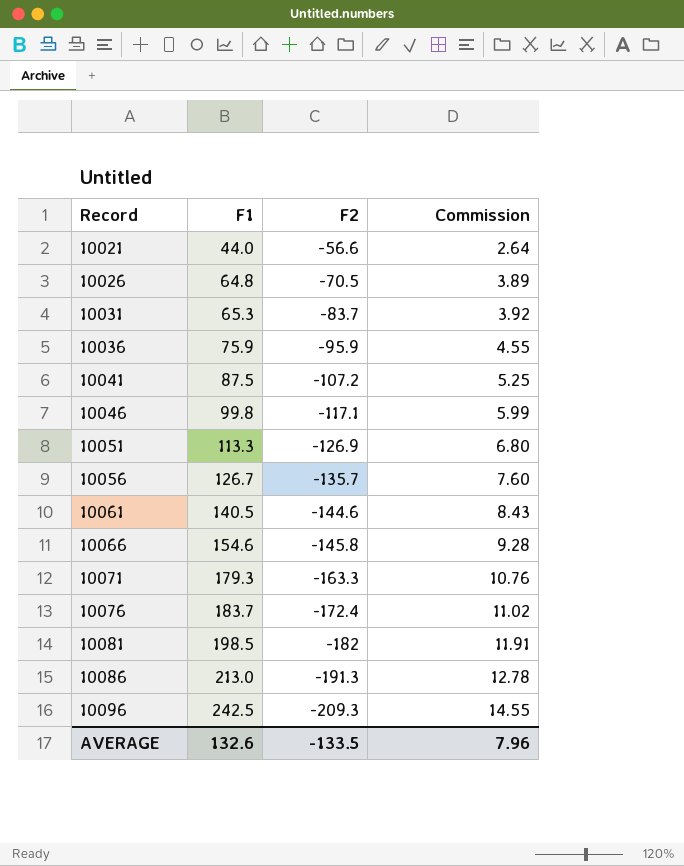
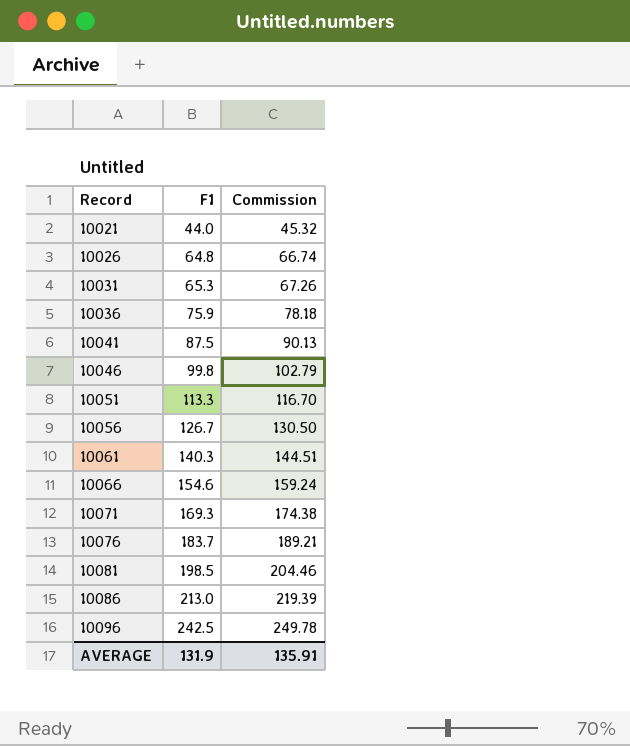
column F2 | position: 3 -> none
column Commission | formula: [F1] * 0.06 -> [F1] * 1.03
10061 | F1: 140.5 -> 140.3
10071 | F1: 179.3 -> 169.3
AVERAGE | F1: 132.6 -> 131.9
AVERAGE | Commission: 7.96 -> 135.91

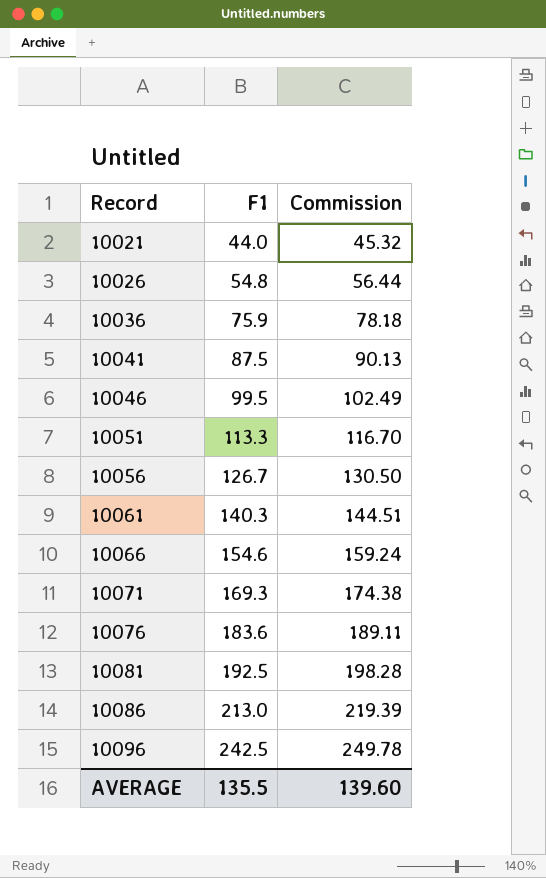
row 10031: 65.3 | 67.26 -> none
10026 | F1: 64.8 -> 54.8
10026 | Commission: 66.74 -> 56.44
10046 | F1: 99.8 -> 99.5
10046 | Commission: 102.79 -> 102.49
10076 | F1: 183.7 -> 183.6
10076 | Commission: 189.21 -> 189.11
10081 | F1: 198.5 -> 192.5
10081 | Commission: 204.46 -> 198.28
AVERAGE | F1: 131.9 -> 135.5
AVERAGE | Commission: 135.91 -> 139.60

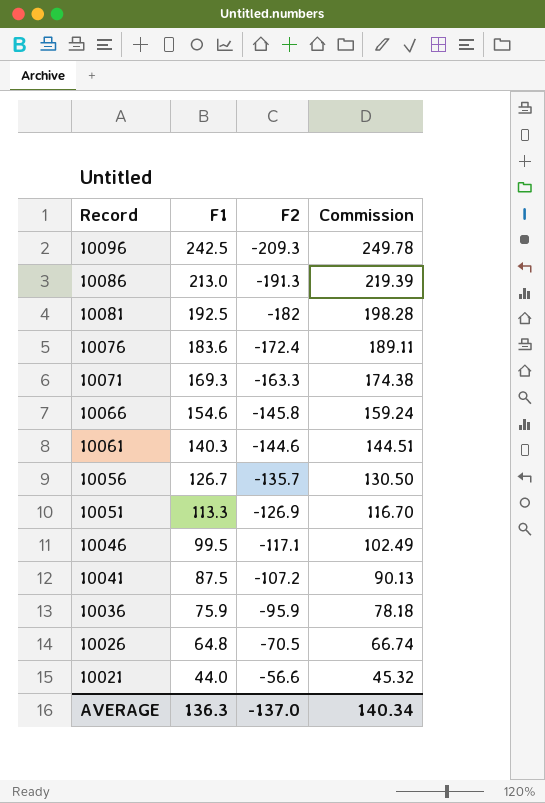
row order: Record ascending -> Record descending
column F2 | position: none -> 3
10026 | F1: 54.8 -> 64.8
10026 | Commission: 56.44 -> 66.74
AVERAGE | F1: 135.5 -> 136.3
AVERAGE | Commission: 139.60 -> 140.34

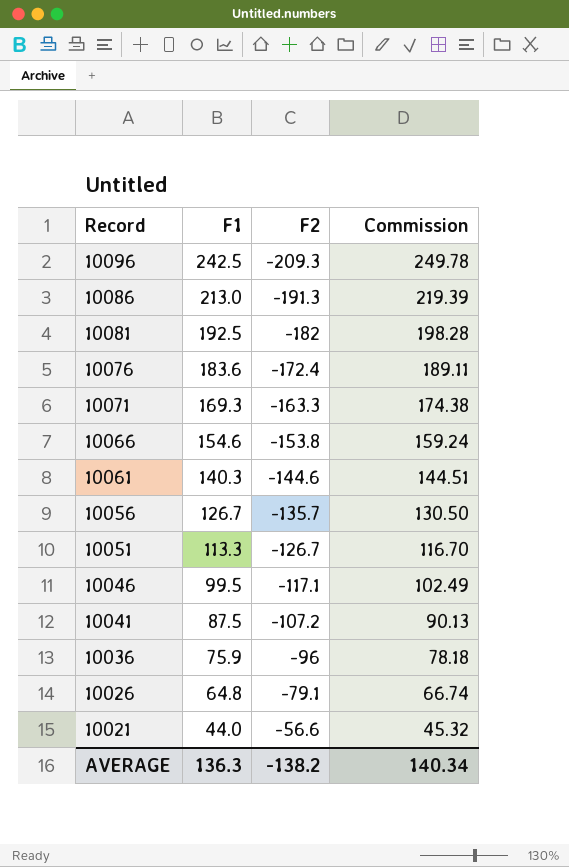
10066 | F2: -145.8 -> -153.8
10051 | F2: -126.9 -> -126.7
10036 | F2: -95.9 -> -96
10026 | F2: -70.5 -> -79.1
AVERAGE | F2: -137.0 -> -138.2

